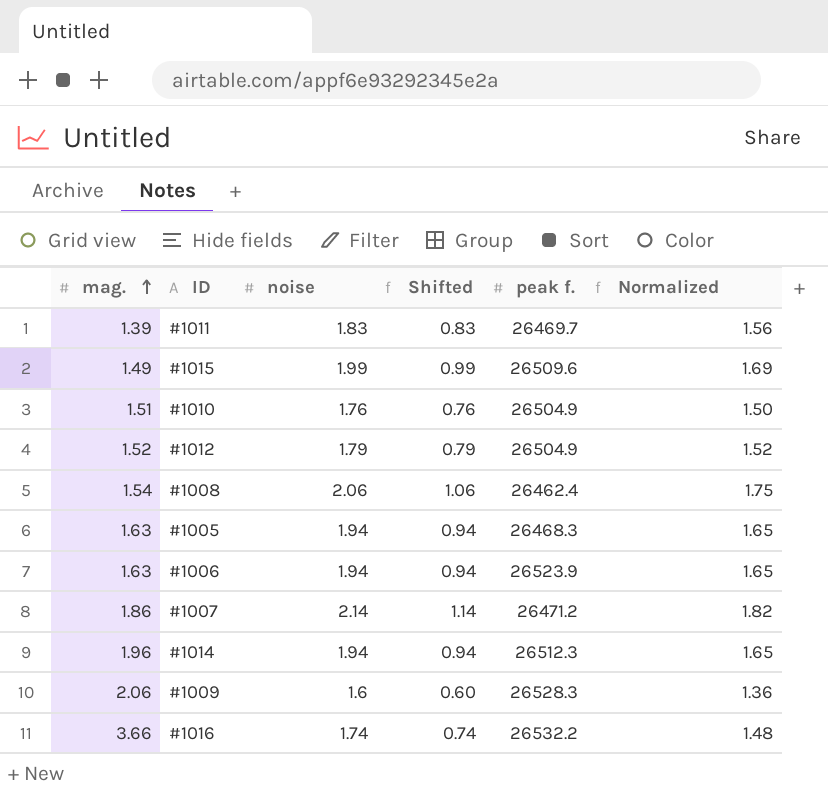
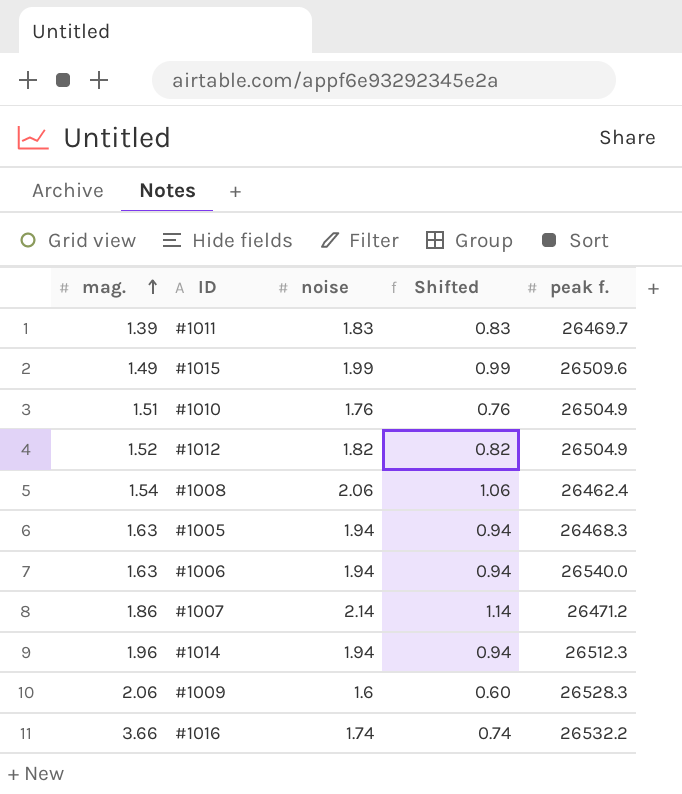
column Normalized | formula: [noise] * 0.85 -> none
#1012 | noise: 1.79 -> 1.82
#1012 | Shifted: 0.79 -> 0.82
#1006 | peak f.: 26523.9 -> 26540.0

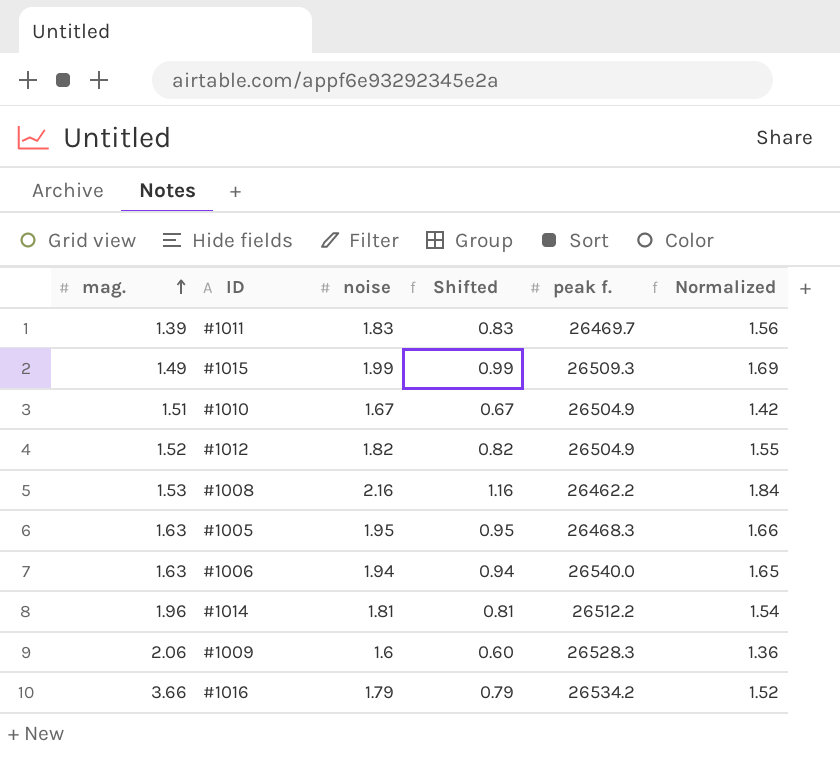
column Normalized | formula: none -> [noise] * 0.85
row #1007: 1.86 | 2.14 | 1.14 | 26471.2 -> none
#1015 | peak f.: 26509.6 -> 26509.3
#1010 | noise: 1.76 -> 1.67
#1010 | Shifted: 0.76 -> 0.67
#1008 | mag.: 1.54 -> 1.53
#1008 | noise: 2.06 -> 2.16
#1008 | Shifted: 1.06 -> 1.16
#1008 | peak f.: 26462.4 -> 26462.2
#1005 | noise: 1.94 -> 1.95
#1005 | Shifted: 0.94 -> 0.95
#1014 | noise: 1.94 -> 1.81
#1014 | Shifted: 0.94 -> 0.81
#1014 | peak f.: 26512.3 -> 26512.2
#1016 | noise: 1.74 -> 1.79
#1016 | Shifted: 0.74 -> 0.79
#1016 | peak f.: 26532.2 -> 26534.2

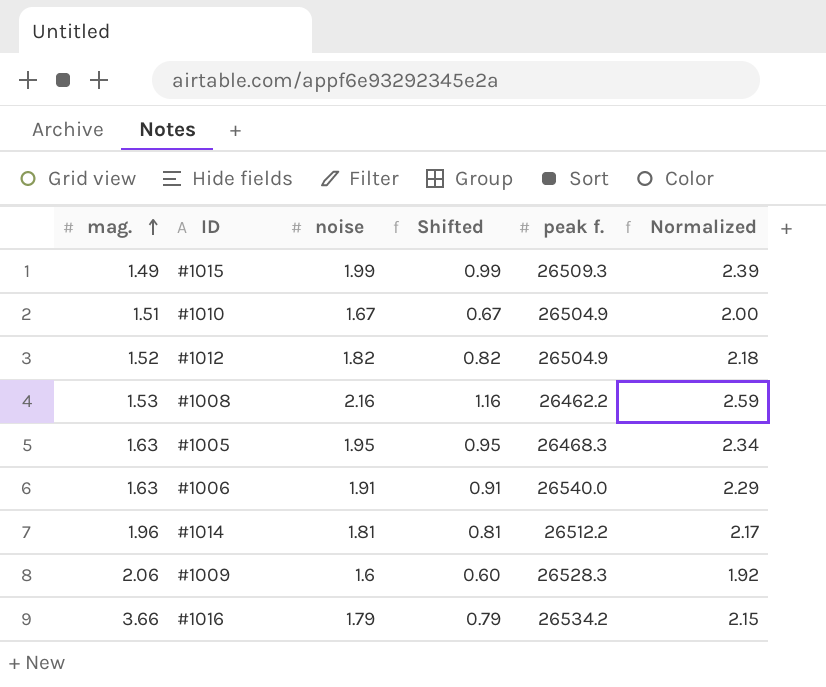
column Normalized | formula: [noise] * 0.85 -> [noise] * 1.2
row #1011: 1.39 | 1.83 | 0.83 | 26469.7 | 1.56 -> none
#1006 | noise: 1.94 -> 1.91
#1006 | Shifted: 0.94 -> 0.91

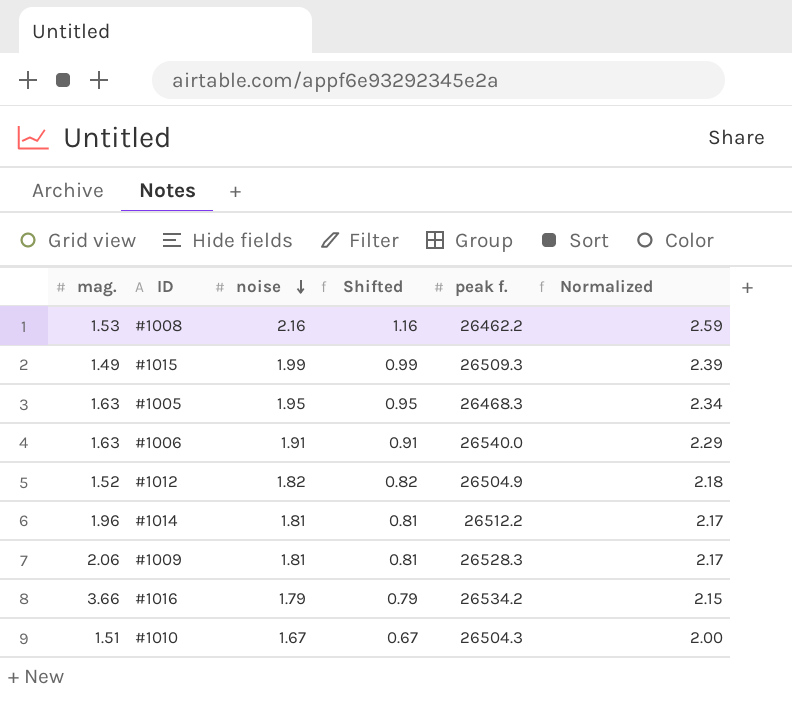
row order: mag. ascending -> noise descending
#1009 | noise: 1.6 -> 1.81
#1009 | Shifted: 0.60 -> 0.81
#1009 | Normalized: 1.92 -> 2.17
#1010 | peak f.: 26504.9 -> 26504.3

